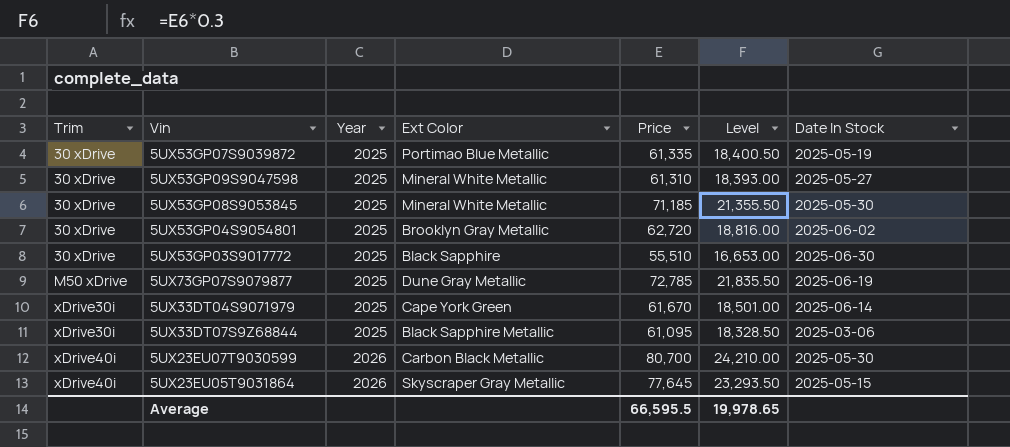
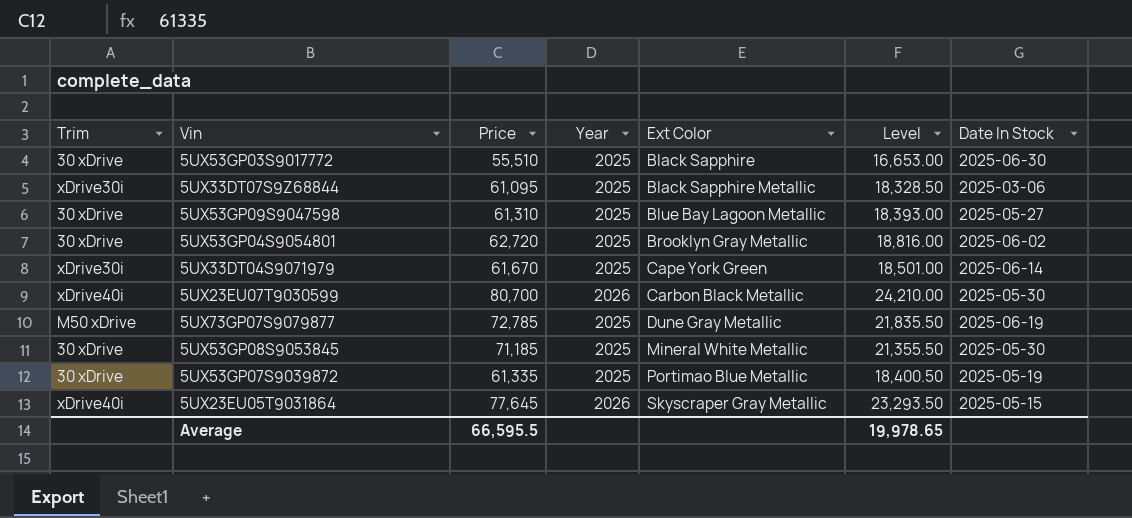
row order: Trim ascending -> Ext Color ascending
column Price | position: 5 -> 3
5UX53GP09S9047598 | Ext Color: Mineral White Metallic -> Blue Bay Lagoon Metallic

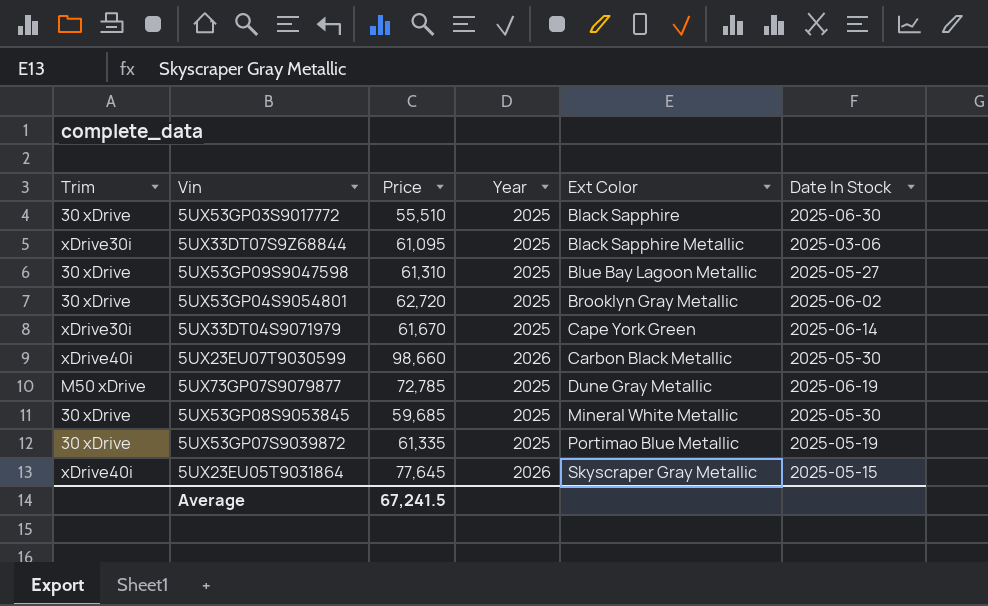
column Level | formula: [Price] * 0.3 -> none
5UX23EU07T9030599 | Price: 80,700 -> 98,660
5UX53GP08S9053845 | Price: 71,185 -> 59,685
Average | Price: 66,595.5 -> 67,241.5

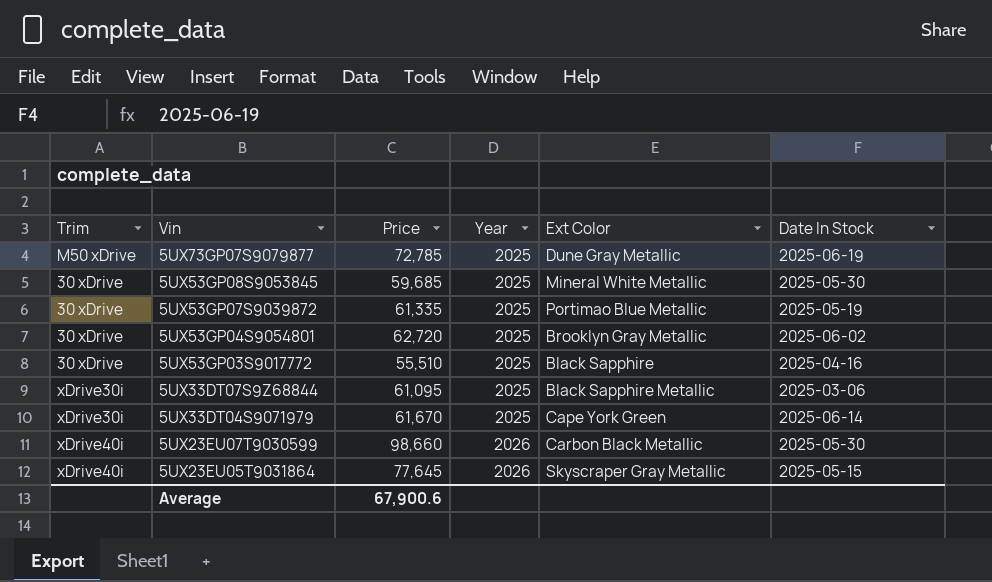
row order: Ext Color ascending -> Vin descending
row 5UX53GP09S9047598: 30 xDrive | 61,310 | 2025 | Blue Bay Lagoon Metallic | 2025-05-27 -> none
5UX53GP03S9017772 | Date In Stock: 2025-06-30 -> 2025-04-16
Average | Price: 67,241.5 -> 67,900.6

